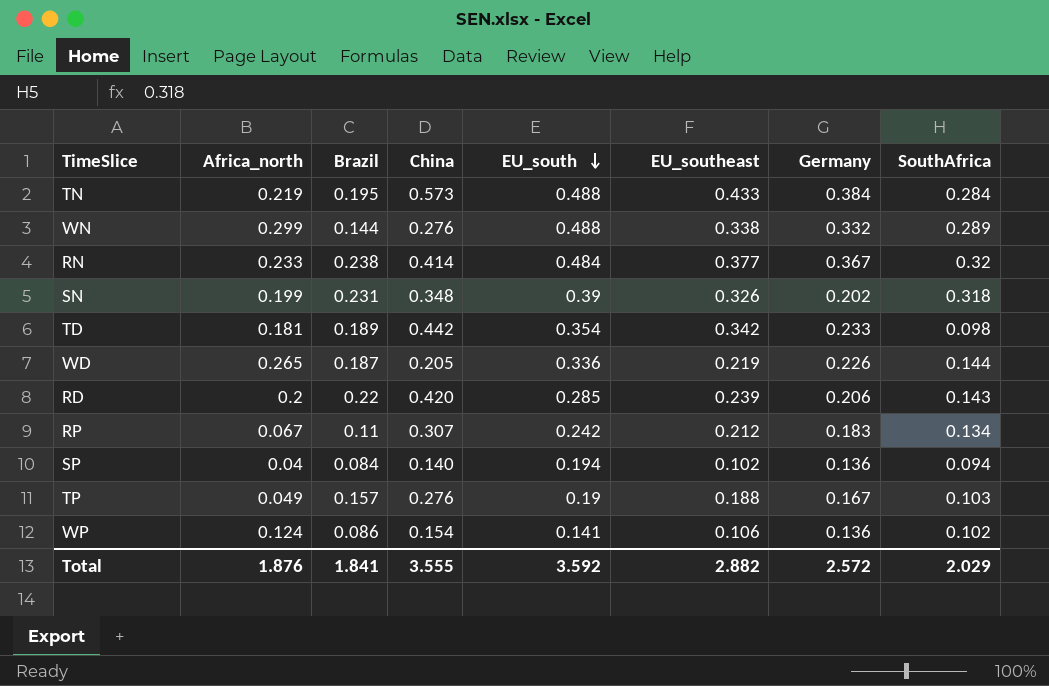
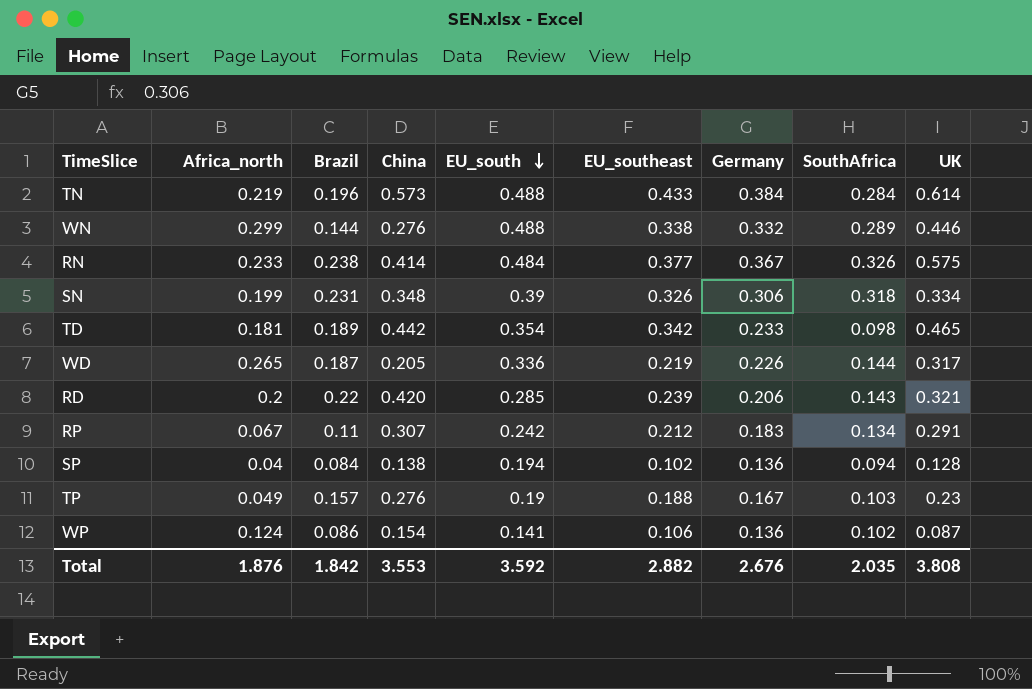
column UK | position: none -> 9
TN | Brazil: 0.195 -> 0.196
RN | SouthAfrica: 0.32 -> 0.326
SN | Germany: 0.202 -> 0.306
SP | China: 0.140 -> 0.138
Total | Brazil: 1.841 -> 1.842
Total | China: 3.555 -> 3.553
Total | Germany: 2.572 -> 2.676
Total | SouthAfrica: 2.029 -> 2.035

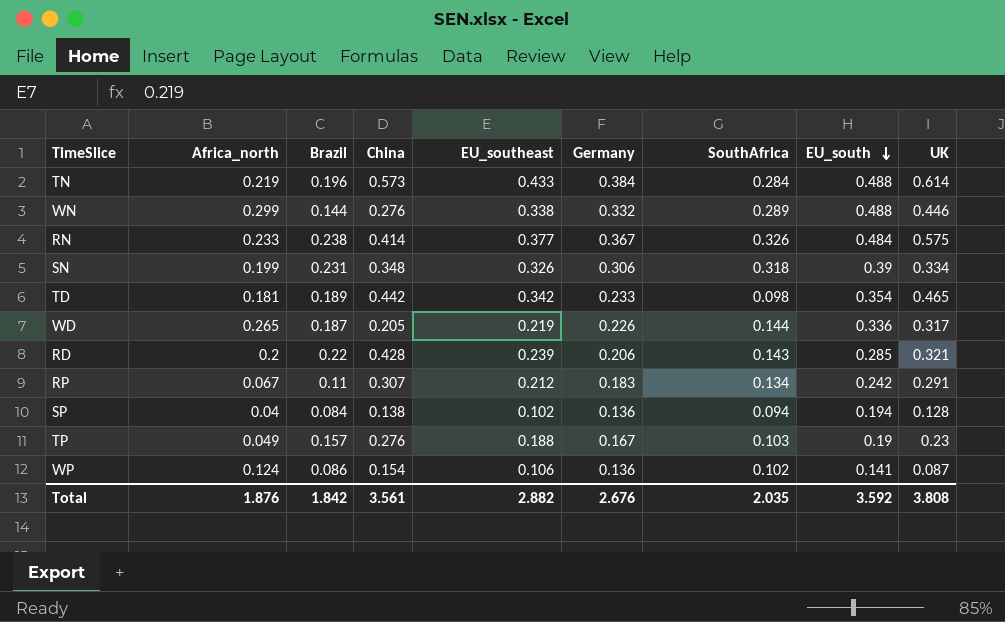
column EU_south | position: 5 -> 8
RD | China: 0.420 -> 0.428
Total | China: 3.553 -> 3.561

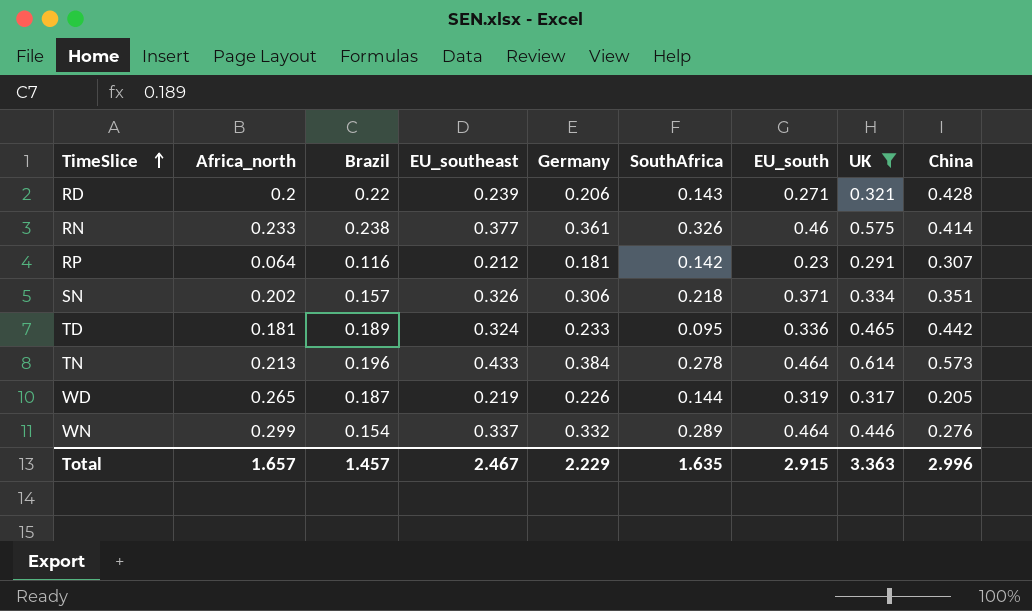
filter: none -> UK >= 0.291
row order: EU_south descending -> TimeSlice ascending
column China | position: 4 -> 9
RD | EU_south: 0.285 -> 0.271
RN | Germany: 0.367 -> 0.361
RN | EU_south: 0.484 -> 0.46
RP | Africa_north: 0.067 -> 0.064
RP | Brazil: 0.11 -> 0.116
RP | Germany: 0.183 -> 0.181
RP | SouthAfrica: 0.134 -> 0.142
RP | EU_south: 0.242 -> 0.23
SN | Africa_north: 0.199 -> 0.202
SN | Brazil: 0.231 -> 0.157
SN | SouthAfrica: 0.318 -> 0.218
SN | EU_south: 0.39 -> 0.371
SN | China: 0.348 -> 0.351
TD | EU_southeast: 0.342 -> 0.324
TD | SouthAfrica: 0.098 -> 0.095
TD | EU_south: 0.354 -> 0.336
TN | Africa_north: 0.219 -> 0.213
TN | SouthAfrica: 0.284 -> 0.278
TN | EU_south: 0.488 -> 0.464
WD | EU_south: 0.336 -> 0.319
WN | Brazil: 0.144 -> 0.154
WN | EU_southeast: 0.338 -> 0.337
WN | EU_south: 0.488 -> 0.464
Total | Africa_north: 1.876 -> 1.657
Total | Brazil: 1.842 -> 1.457
Total | EU_southeast: 2.882 -> 2.467
Total | Germany: 2.676 -> 2.229
Total | SouthAfrica: 2.035 -> 1.635
Total | EU_south: 3.592 -> 2.915
Total | UK: 3.808 -> 3.363
Total | China: 3.561 -> 2.996

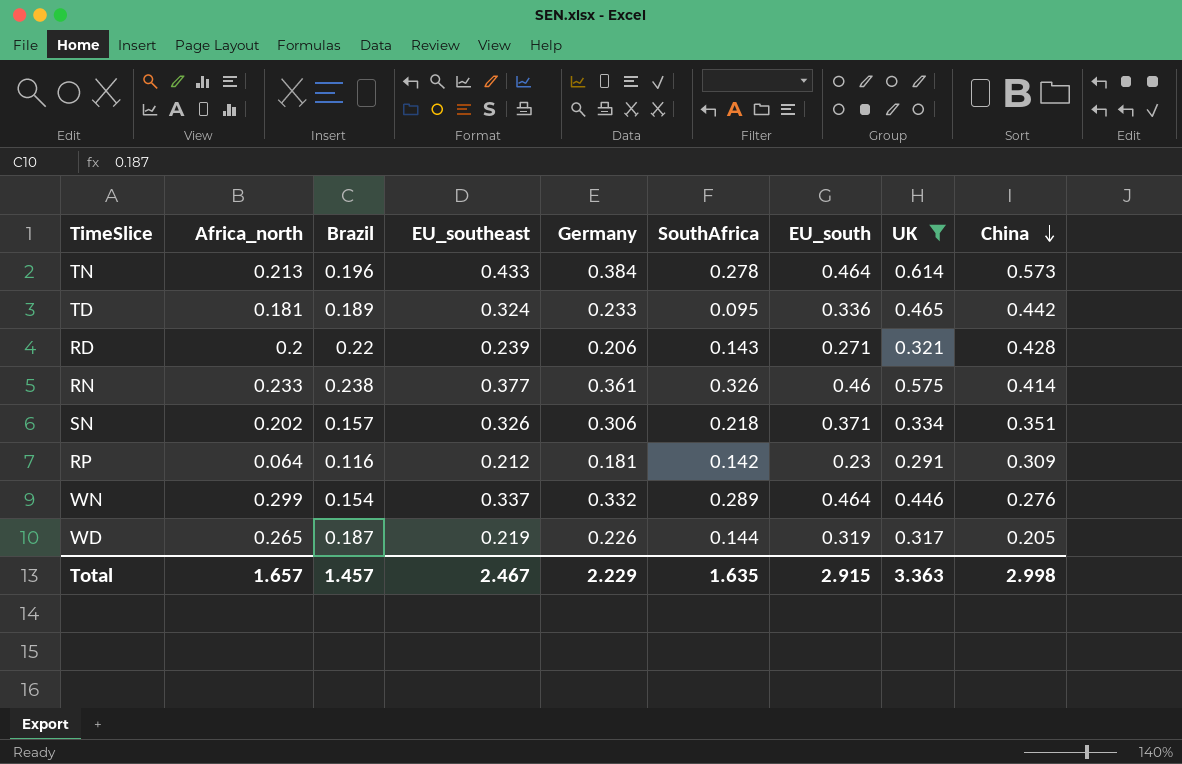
row order: TimeSlice ascending -> China descending
RP | China: 0.307 -> 0.309
Total | China: 2.996 -> 2.998

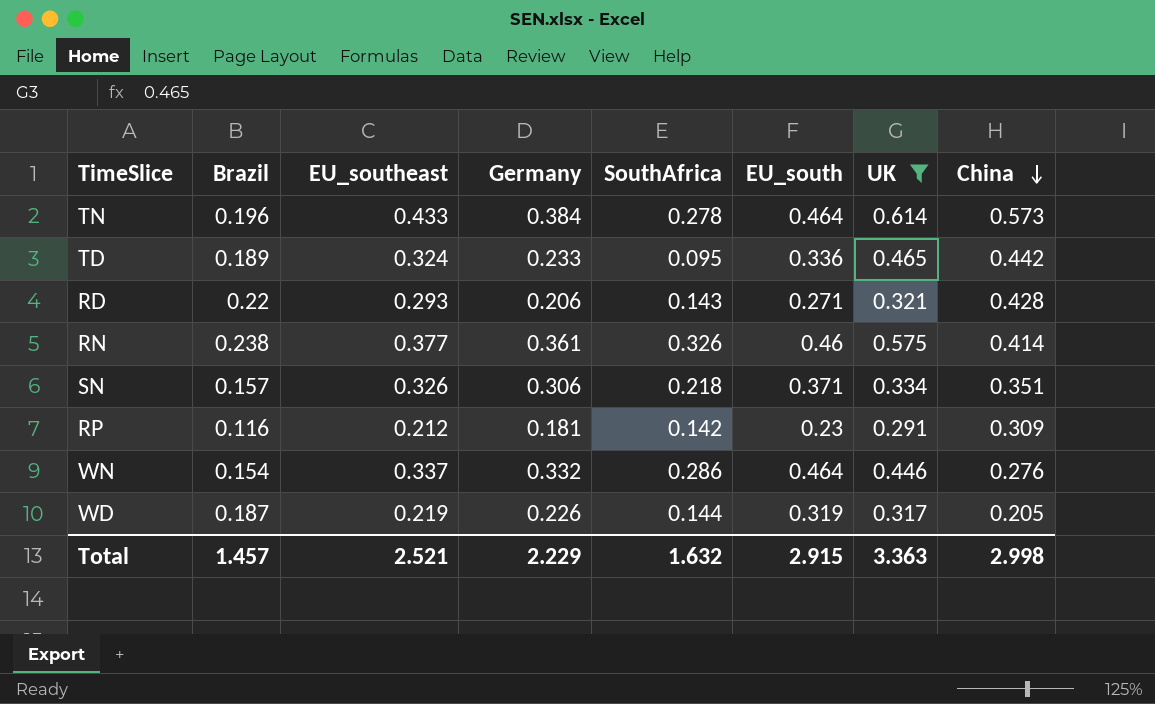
column Africa_north | position: 2 -> none
RD | EU_southeast: 0.239 -> 0.293
WN | SouthAfrica: 0.289 -> 0.286
Total | EU_southeast: 2.467 -> 2.521
Total | SouthAfrica: 1.635 -> 1.632

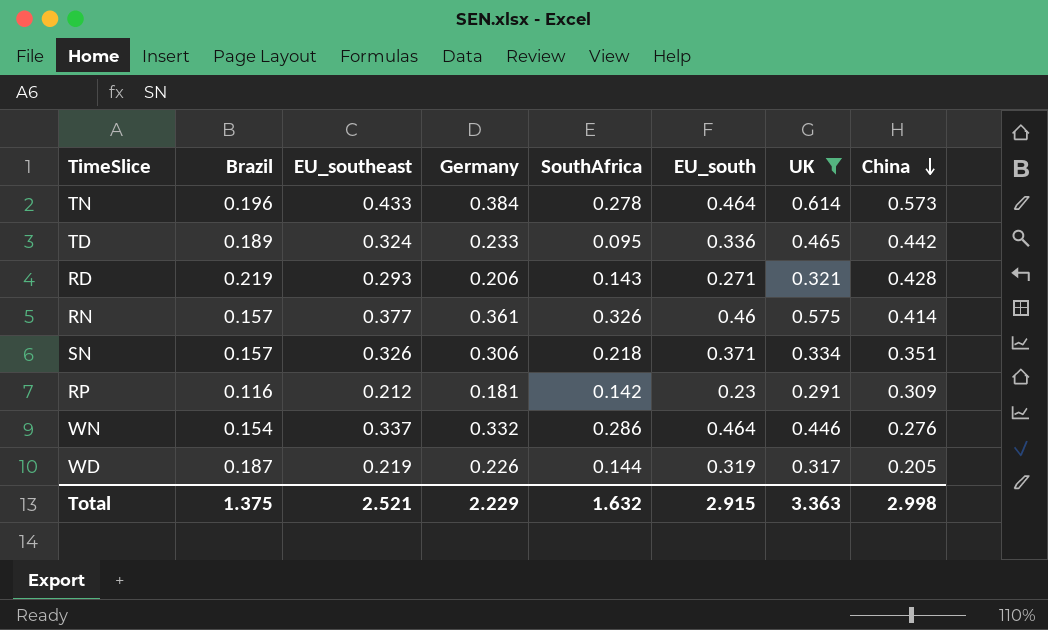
RD | Brazil: 0.22 -> 0.219
RN | Brazil: 0.238 -> 0.157
Total | Brazil: 1.457 -> 1.375

